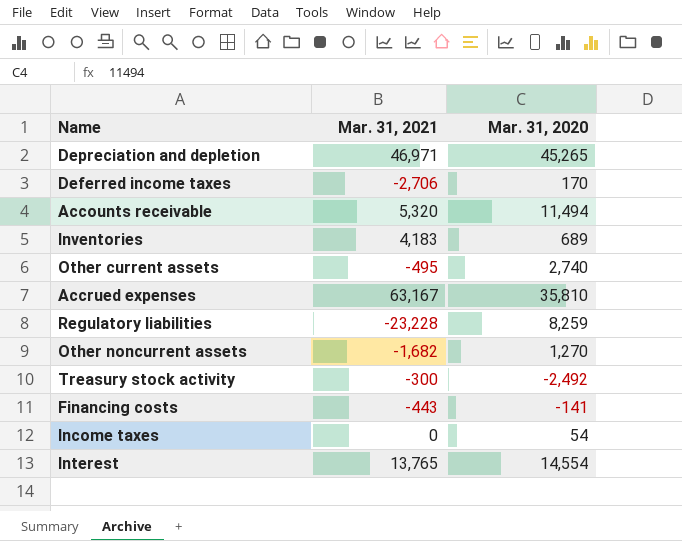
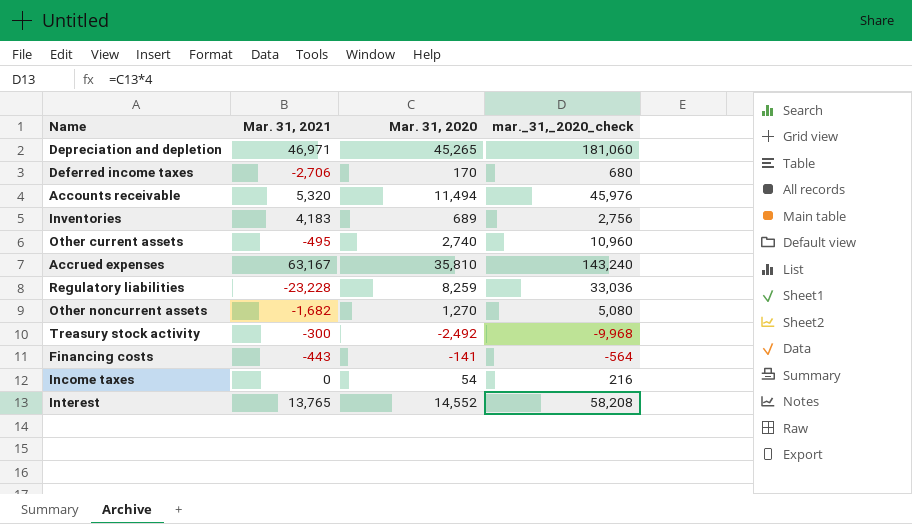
column mar._31,_2020_check | formula: none -> [Mar. 31, 2020] * 4
Interest | Mar. 31, 2020: 14,554 -> 14,552

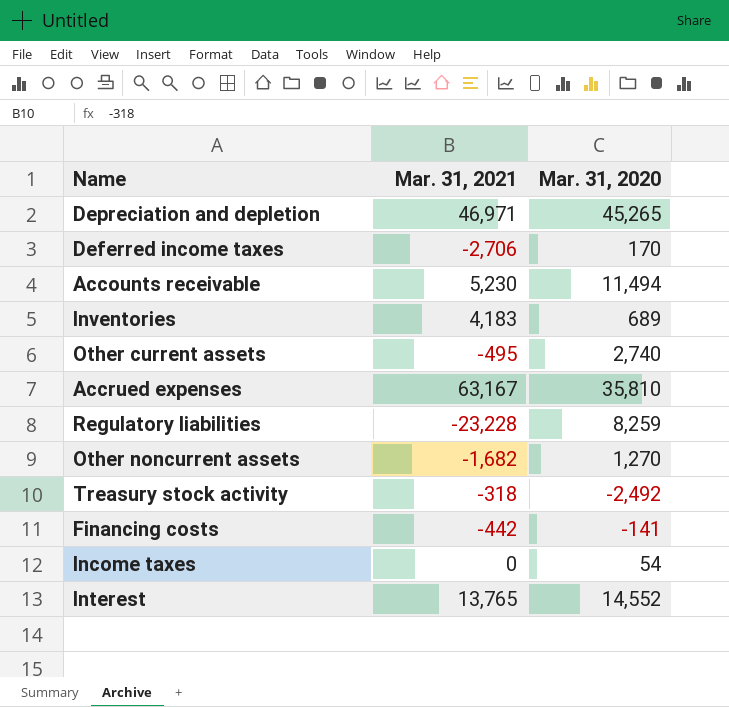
column mar._31,_2020_check | formula: [Mar. 31, 2020] * 4 -> none
Accounts receivable | Mar. 31, 2021: 5,320 -> 5,230
Treasury stock activity | Mar. 31, 2021: -300 -> -318
Financing costs | Mar. 31, 2021: -443 -> -442

